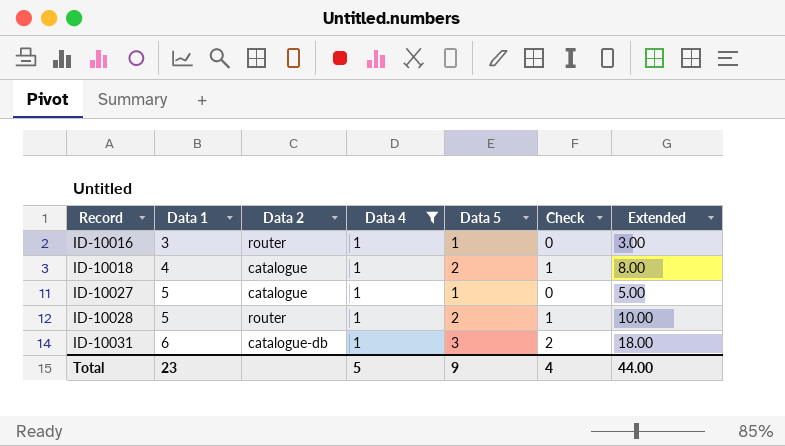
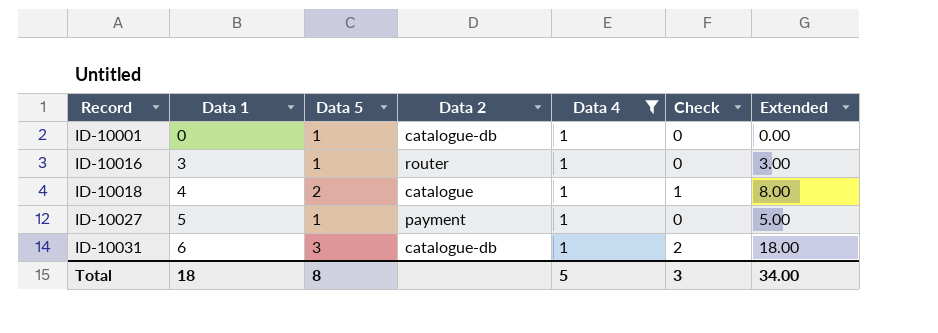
column Data 5 | position: 5 -> 3
row ID-10028: 5 | router | 1 | 2 | 1 | 10.00 -> none
row ID-10001: none -> 0 | 1 | catalogue-db | 1 | 0 | 0.00
ID-10027 | Data 2: catalogue -> payment
Total | Data 1: 23 -> 18
Total | Data 5: 9 -> 8
Total | Check: 4 -> 3
Total | Extended: 44.00 -> 34.00

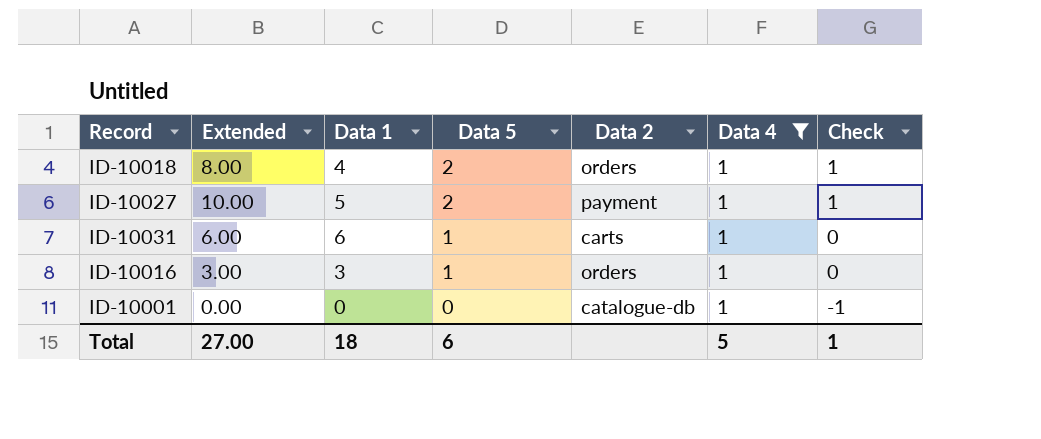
row order: Record ascending -> Data 5 descending
column Extended | position: 7 -> 2
ID-10018 | Data 2: catalogue -> orders
ID-10027 | Extended: 5.00 -> 10.00
ID-10027 | Data 5: 1 -> 2
ID-10027 | Check: 0 -> 1
ID-10031 | Extended: 18.00 -> 6.00
ID-10031 | Data 5: 3 -> 1
ID-10031 | Data 2: catalogue-db -> carts
ID-10031 | Check: 2 -> 0
ID-10016 | Data 2: router -> orders
ID-10001 | Data 5: 1 -> 0
ID-10001 | Check: 0 -> -1
Total | Extended: 34.00 -> 27.00
Total | Data 5: 8 -> 6
Total | Check: 3 -> 1

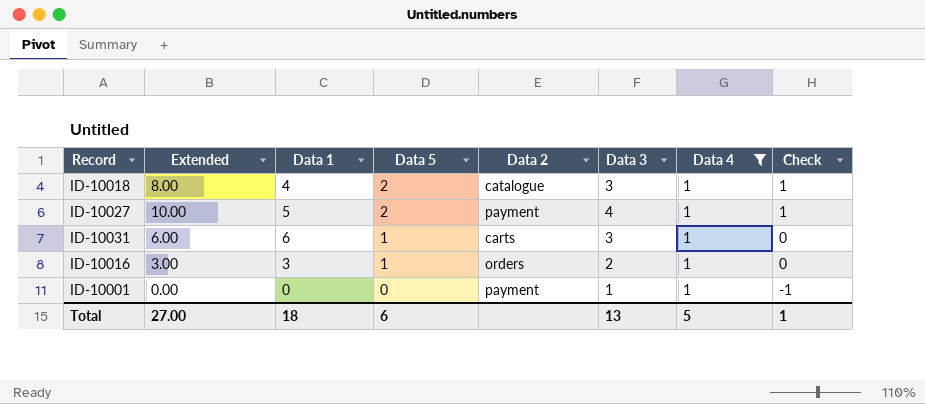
column Data 3 | position: none -> 6
ID-10018 | Data 2: orders -> catalogue
ID-10001 | Data 2: catalogue-db -> payment

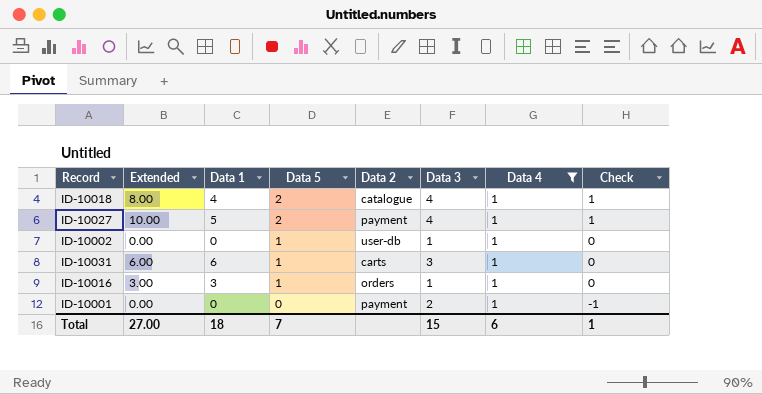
ID-10018 | Data 3: 3 -> 4
row ID-10002: none -> 0.00 | 0 | 1 | user-db | 1 | 1 | 0
ID-10016 | Data 3: 2 -> 1
ID-10001 | Data 3: 1 -> 2
Total | Data 5: 6 -> 7
Total | Data 3: 13 -> 15
Total | Data 4: 5 -> 6

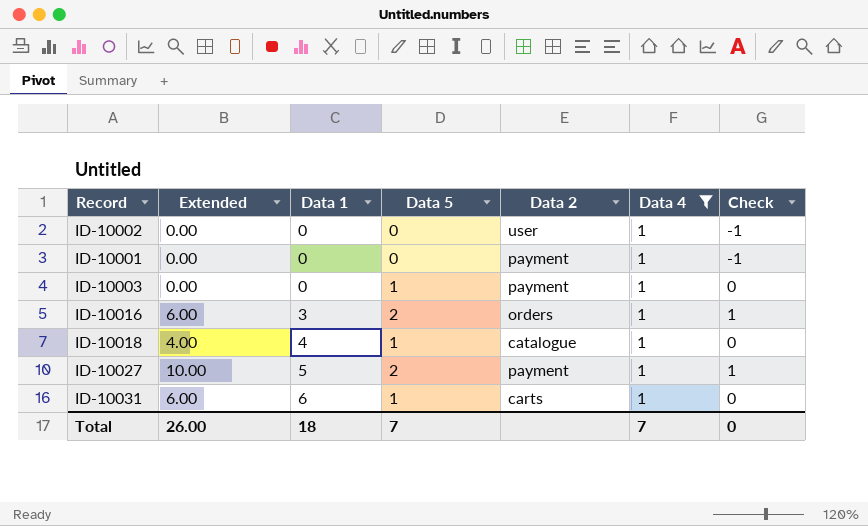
row order: Data 5 descending -> Data 1 ascending
column Data 3 | position: 6 -> none
ID-10002 | Data 5: 1 -> 0
ID-10002 | Data 2: user-db -> user
ID-10002 | Check: 0 -> -1
row ID-10003: none -> 0.00 | 0 | 1 | payment | 1 | 0
ID-10016 | Extended: 3.00 -> 6.00
ID-10016 | Data 5: 1 -> 2
ID-10016 | Check: 0 -> 1
ID-10018 | Extended: 8.00 -> 4.00
ID-10018 | Data 5: 2 -> 1
ID-10018 | Check: 1 -> 0
Total | Extended: 27.00 -> 26.00
Total | Data 4: 6 -> 7
Total | Check: 1 -> 0

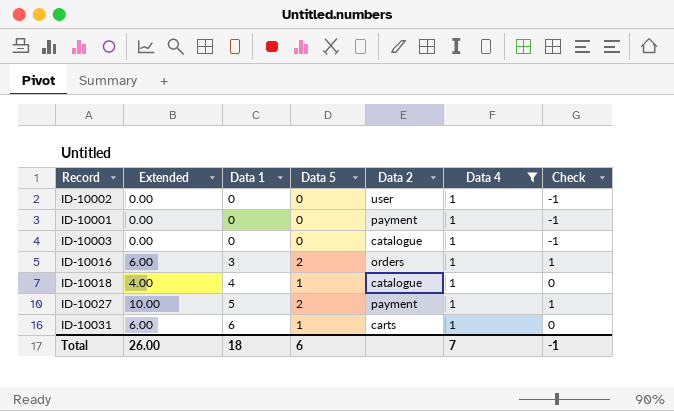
ID-10003 | Data 5: 1 -> 0
ID-10003 | Data 2: payment -> catalogue
ID-10003 | Check: 0 -> -1
Total | Data 5: 7 -> 6
Total | Check: 0 -> -1

